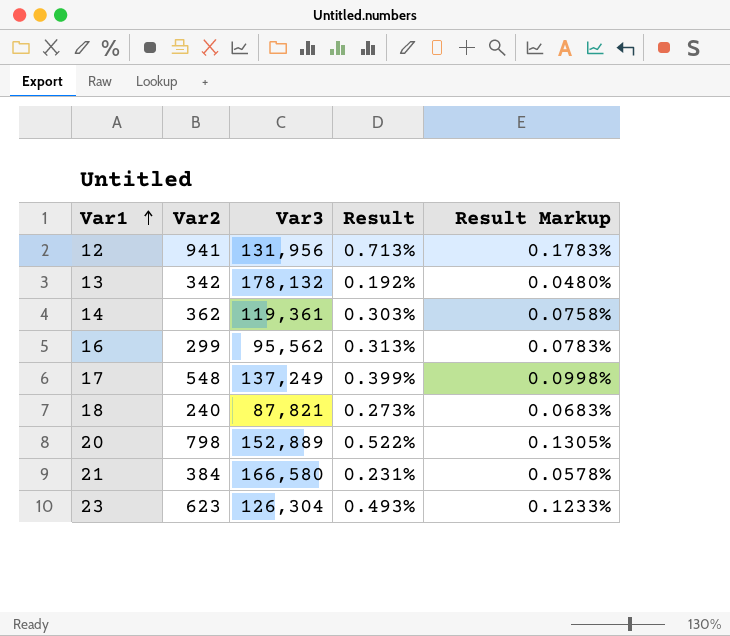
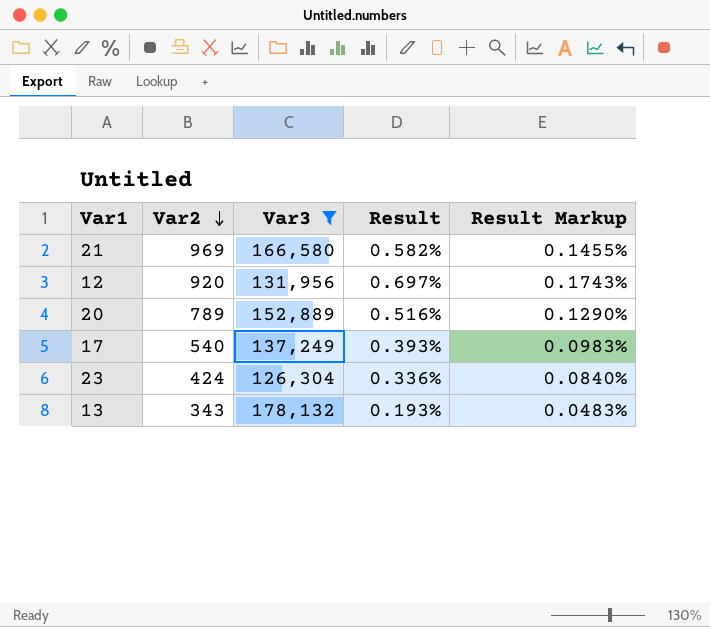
filter: none -> Var3 >= 126,304
row order: Var1 ascending -> Var2 descending
21 | Var2: 384 -> 969
21 | Result: 0.231% -> 0.582%
21 | Result Markup: 0.0578% -> 0.1455%
12 | Var2: 941 -> 920
12 | Result: 0.713% -> 0.697%
12 | Result Markup: 0.1783% -> 0.1743%
20 | Var2: 798 -> 789
20 | Result: 0.522% -> 0.516%
20 | Result Markup: 0.1305% -> 0.1290%
17 | Var2: 548 -> 540
17 | Result: 0.399% -> 0.393%
17 | Result Markup: 0.0998% -> 0.0983%
23 | Var2: 623 -> 424
23 | Result: 0.493% -> 0.336%
23 | Result Markup: 0.1233% -> 0.0840%
13 | Var2: 342 -> 343
13 | Result: 0.192% -> 0.193%
13 | Result Markup: 0.0480% -> 0.0483%

